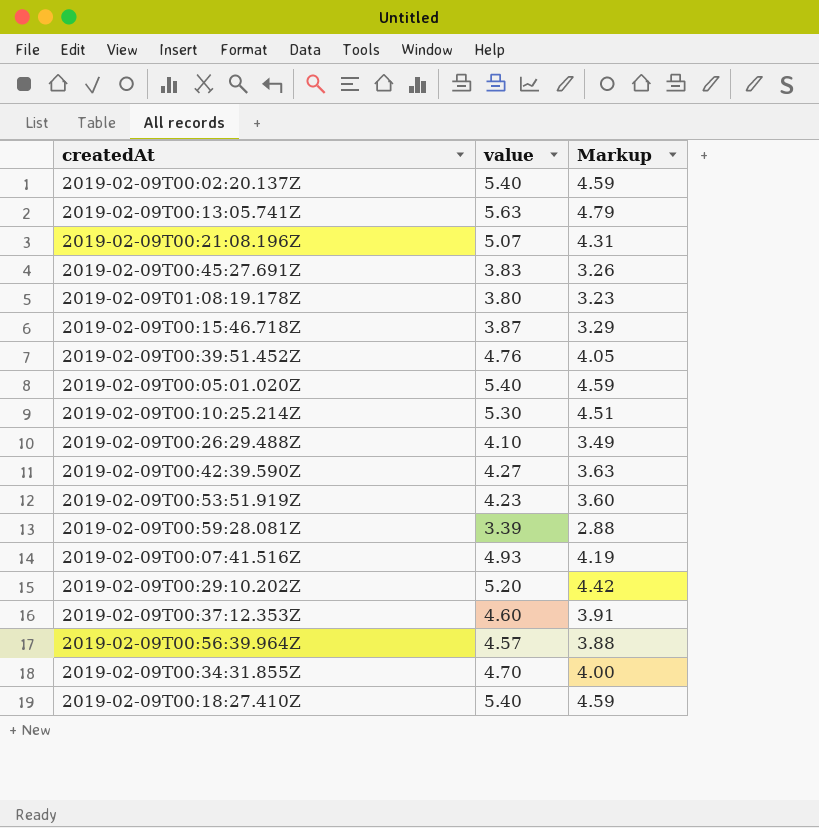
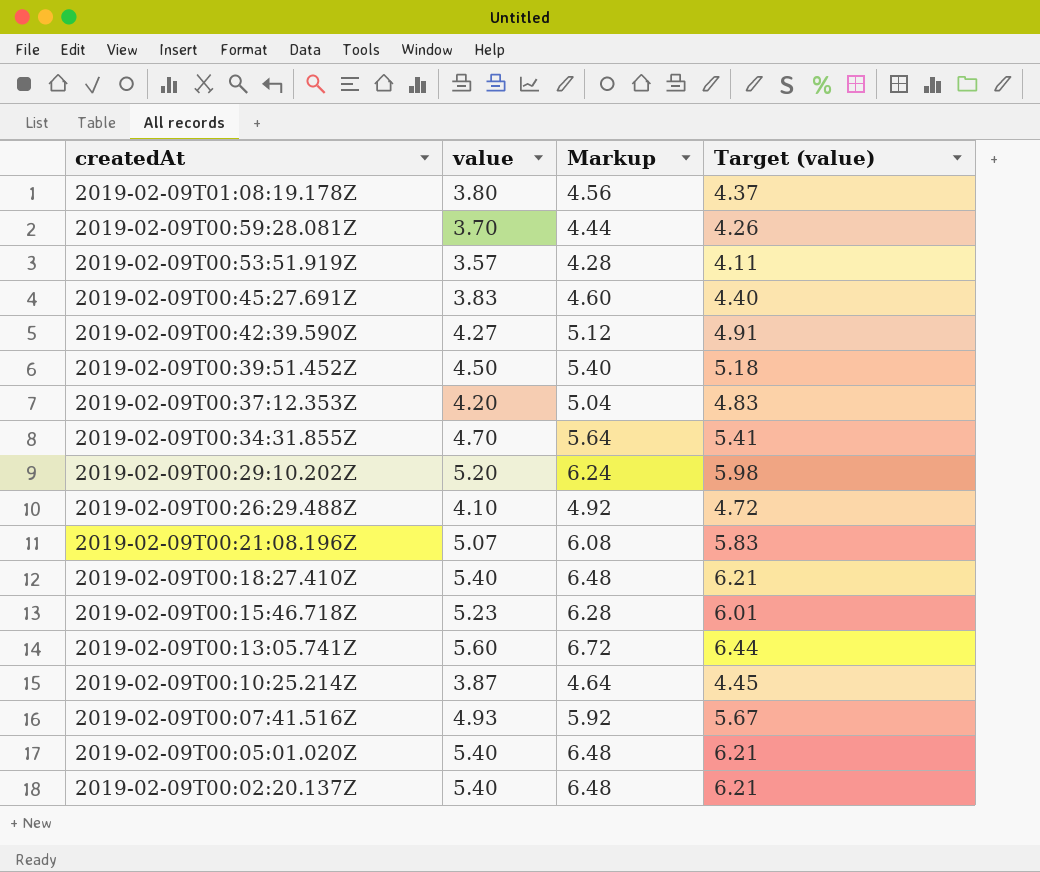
row order: none -> createdAt descending
column Markup | formula: [value] * 0.85 -> [value] * 1.2
column Target (value) | formula: none -> [value] * 1.15
row 2019-02-09T00:56:39.964Z: 4.57 | 3.88 -> none
2019-02-09T00:59:28.081Z | value: 3.39 -> 3.70
2019-02-09T00:53:51.919Z | value: 4.23 -> 3.57
2019-02-09T00:39:51.452Z | value: 4.76 -> 4.50
2019-02-09T00:37:12.353Z | value: 4.60 -> 4.20
2019-02-09T00:15:46.718Z | value: 3.87 -> 5.23
2019-02-09T00:13:05.741Z | value: 5.63 -> 5.60
2019-02-09T00:10:25.214Z | value: 5.30 -> 3.87

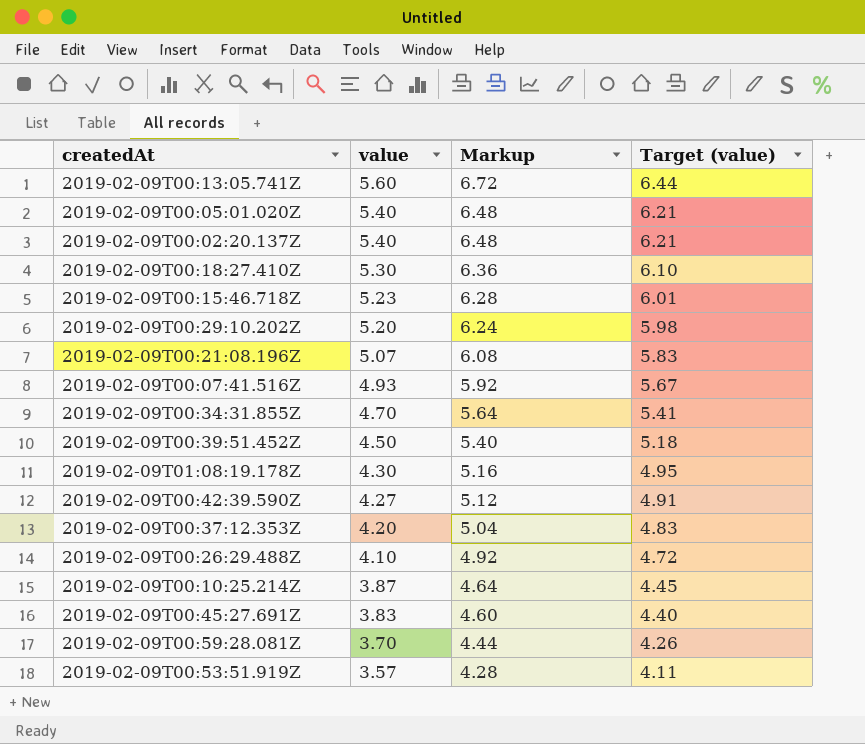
row order: createdAt descending -> value descending
2019-02-09T00:18:27.410Z | value: 5.40 -> 5.30
2019-02-09T00:18:27.410Z | Markup: 6.48 -> 6.36
2019-02-09T00:18:27.410Z | Target (value): 6.21 -> 6.10
2019-02-09T01:08:19.178Z | value: 3.80 -> 4.30
2019-02-09T01:08:19.178Z | Markup: 4.56 -> 5.16
2019-02-09T01:08:19.178Z | Target (value): 4.37 -> 4.95

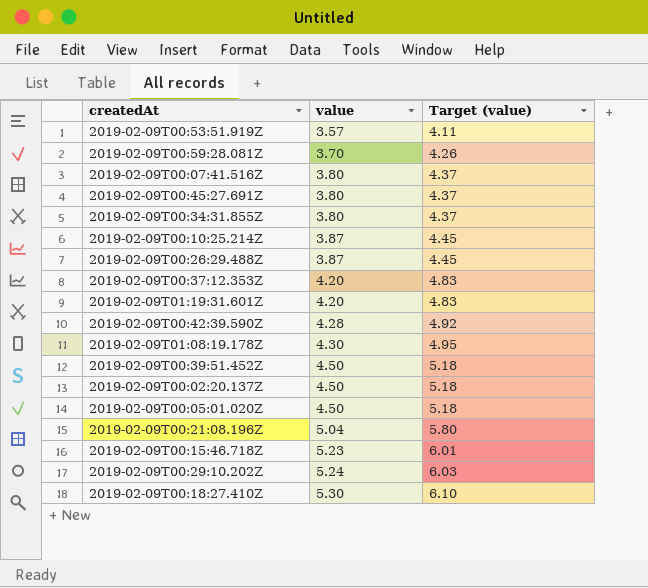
row order: value descending -> value ascending
column Markup | formula: [value] * 1.2 -> none
row 2019-02-09T00:13:05.741Z: 5.60 | 6.72 | 6.44 -> none
2019-02-09T00:07:41.516Z | value: 4.93 -> 3.80
2019-02-09T00:07:41.516Z | Target (value): 5.67 -> 4.37
2019-02-09T00:45:27.691Z | value: 3.83 -> 3.80
2019-02-09T00:45:27.691Z | Target (value): 4.40 -> 4.37
2019-02-09T00:34:31.855Z | value: 4.70 -> 3.80
2019-02-09T00:34:31.855Z | Target (value): 5.41 -> 4.37
2019-02-09T00:26:29.488Z | value: 4.10 -> 3.87
2019-02-09T00:26:29.488Z | Target (value): 4.72 -> 4.45
row 2019-02-09T01:19:31.601Z: none -> 4.20 | 4.83
2019-02-09T00:42:39.590Z | value: 4.27 -> 4.28
2019-02-09T00:42:39.590Z | Target (value): 4.91 -> 4.92
2019-02-09T00:02:20.137Z | value: 5.40 -> 4.50
2019-02-09T00:02:20.137Z | Target (value): 6.21 -> 5.18
2019-02-09T00:05:01.020Z | value: 5.40 -> 4.50
2019-02-09T00:05:01.020Z | Target (value): 6.21 -> 5.18
2019-02-09T00:21:08.196Z | value: 5.07 -> 5.04
2019-02-09T00:21:08.196Z | Target (value): 5.83 -> 5.80
2019-02-09T00:29:10.202Z | value: 5.20 -> 5.24
2019-02-09T00:29:10.202Z | Target (value): 5.98 -> 6.03

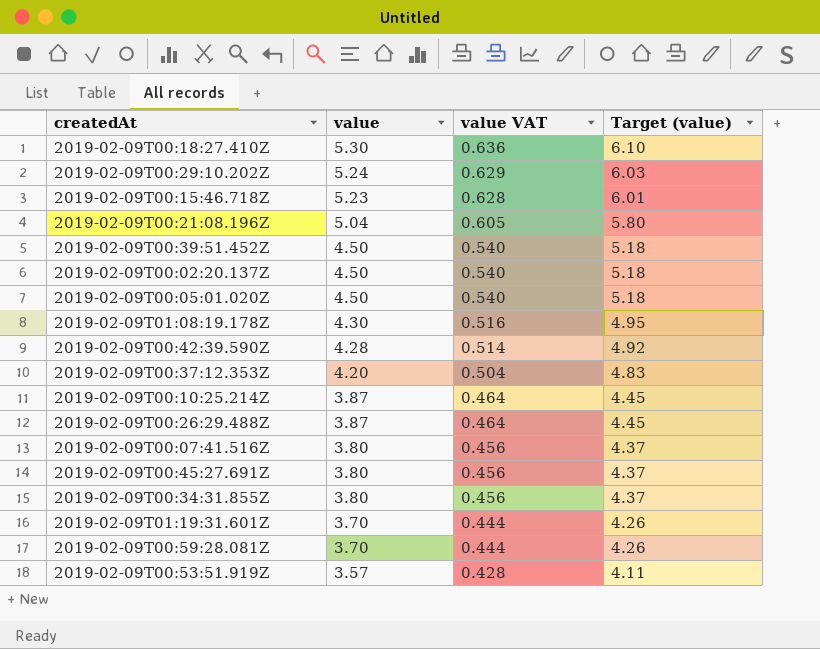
row order: value ascending -> value descending
column value VAT | formula: none -> [value] * 0.12
2019-02-09T01:19:31.601Z | value: 4.20 -> 3.70
2019-02-09T01:19:31.601Z | Target (value): 4.83 -> 4.26

